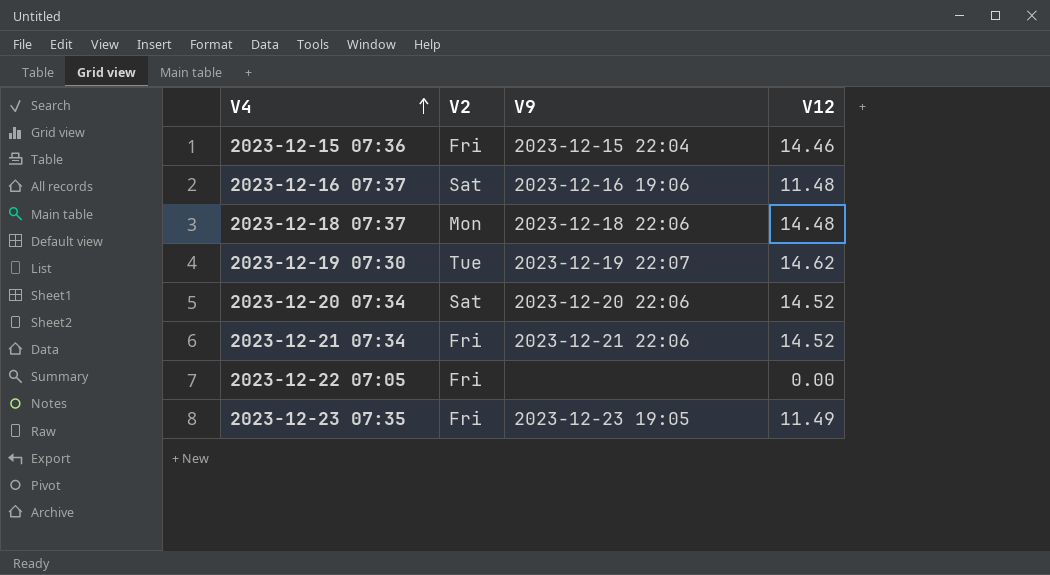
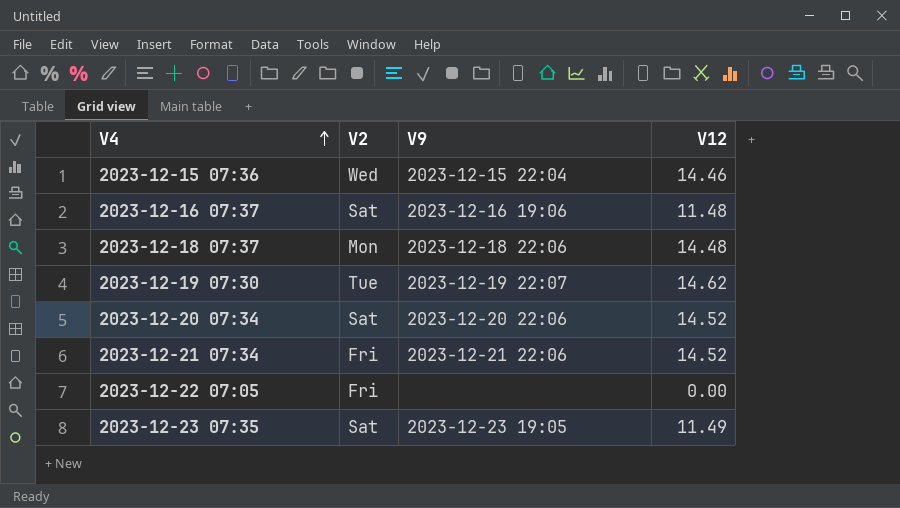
2023-12-15 07:36 | V2: Fri -> Wed
2023-12-23 07:35 | V2: Fri -> Sat

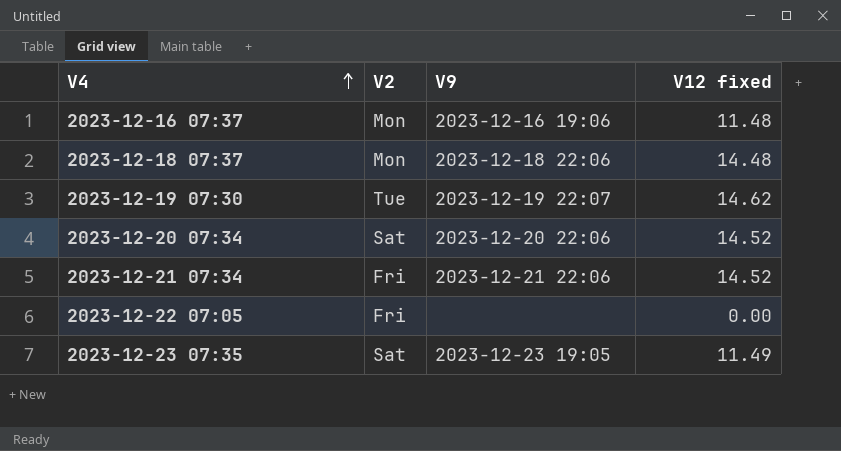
column name: V12 -> V12 fixed
row 2023-12-15 07:36: Wed | 2023-12-15 22:04 | 14.46 -> none
2023-12-16 07:37 | V2: Sat -> Mon

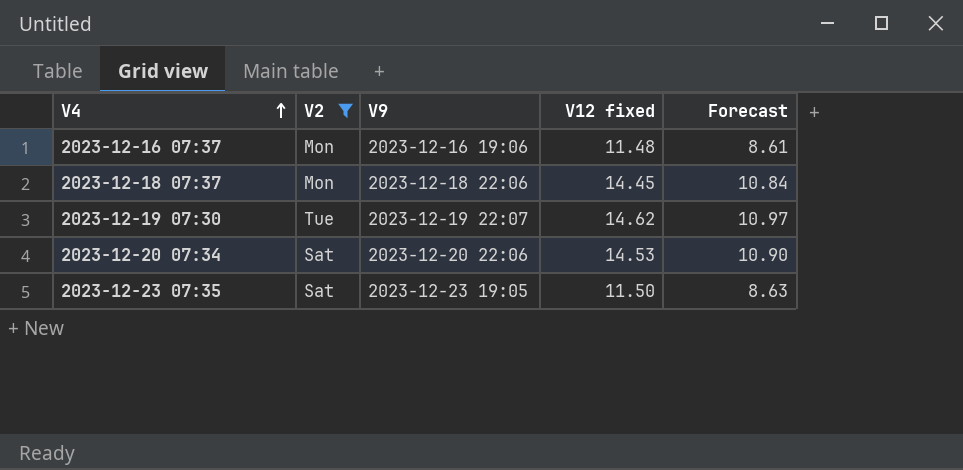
filter: none -> V2 != Fri
column Forecast | formula: none -> [V12 fixed] * 0.75
2023-12-18 07:37 | V12 fixed: 14.48 -> 14.45
2023-12-20 07:34 | V12 fixed: 14.52 -> 14.53
2023-12-23 07:35 | V12 fixed: 11.49 -> 11.50

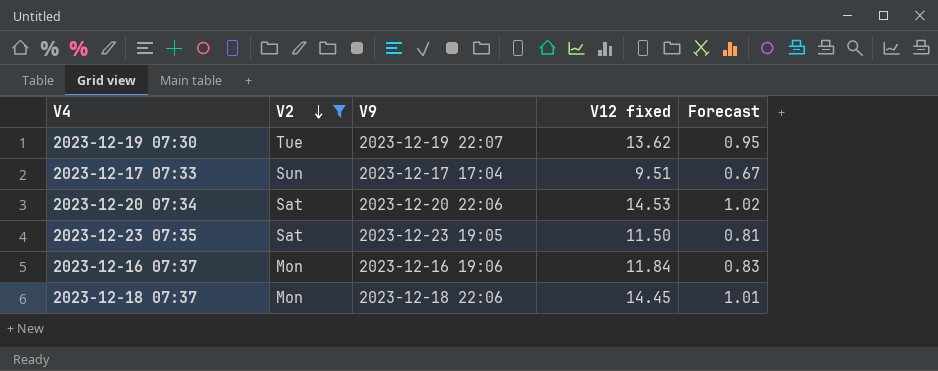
row order: V4 ascending -> V2 descending
column Forecast | formula: [V12 fixed] * 0.75 -> [V12 fixed] * 0.07
2023-12-19 07:30 | V12 fixed: 14.62 -> 13.62
row 2023-12-17 07:33: none -> Sun | 2023-12-17 17:04 | 9.51 | 0.67
2023-12-16 07:37 | V12 fixed: 11.48 -> 11.84

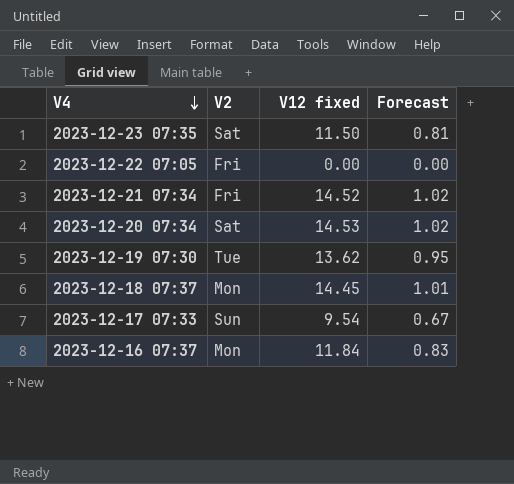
filter: V2 != Fri -> none
row order: V2 descending -> V4 descending
column V9 | position: 3 -> none
2023-12-17 07:33 | V12 fixed: 9.51 -> 9.54

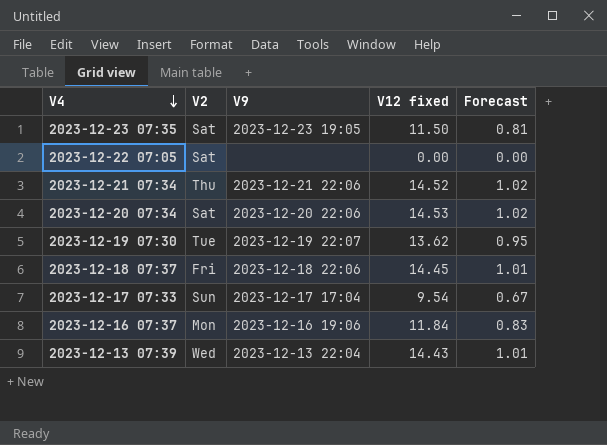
column V9 | position: none -> 3
2023-12-22 07:05 | V2: Fri -> Sat
2023-12-21 07:34 | V2: Fri -> Thu
2023-12-18 07:37 | V2: Mon -> Fri
row 2023-12-13 07:39: none -> Wed | 2023-12-13 22:04 | 14.43 | 1.01

